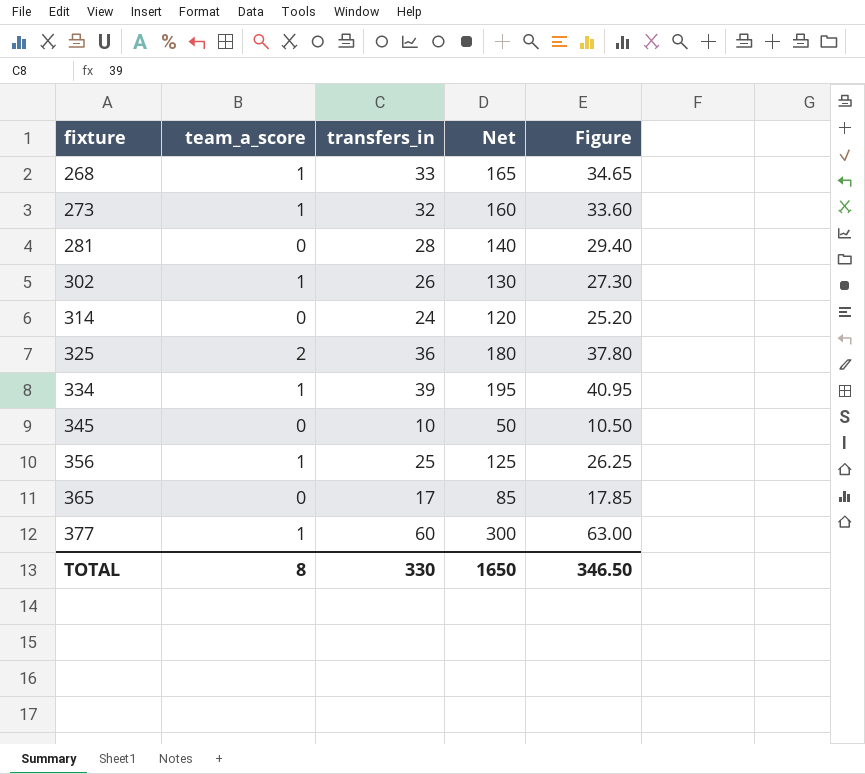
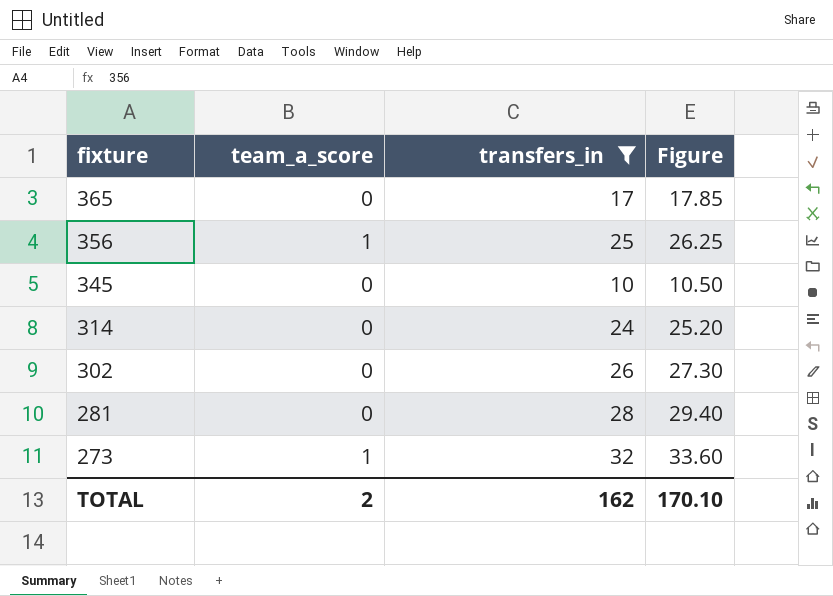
filter: none -> transfers_in <= 32
row order: fixture ascending -> fixture descending
column Net | formula: [transfers_in] * 5 -> none
302 | team_a_score: 1 -> 0
TOTAL | team_a_score: 8 -> 2
TOTAL | transfers_in: 330 -> 162
TOTAL | Figure: 346.50 -> 170.10

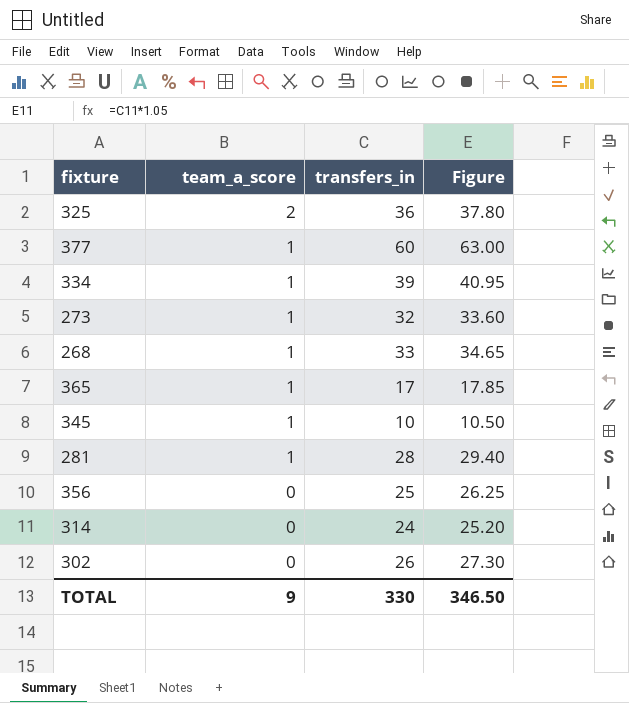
filter: transfers_in <= 32 -> none
row order: fixture descending -> team_a_score descending
365 | team_a_score: 0 -> 1
345 | team_a_score: 0 -> 1
281 | team_a_score: 0 -> 1
356 | team_a_score: 1 -> 0
TOTAL | team_a_score: 2 -> 9
TOTAL | transfers_in: 162 -> 330
TOTAL | Figure: 170.10 -> 346.50

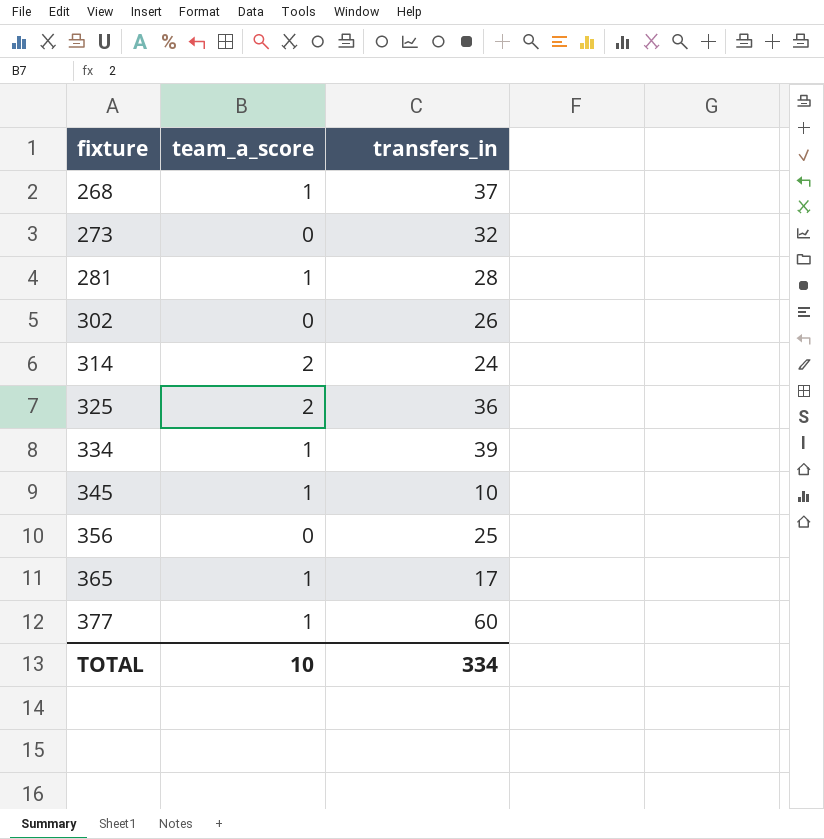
row order: team_a_score descending -> fixture ascending
column Figure | formula: [transfers_in] * 1.05 -> none
268 | transfers_in: 33 -> 37
273 | team_a_score: 1 -> 0
314 | team_a_score: 0 -> 2
TOTAL | team_a_score: 9 -> 10
TOTAL | transfers_in: 330 -> 334

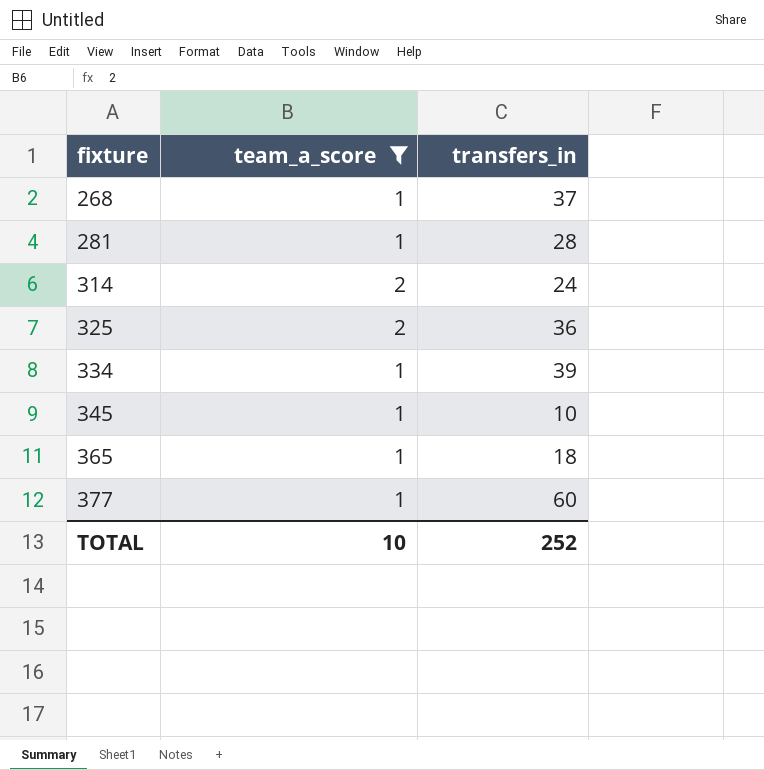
filter: none -> team_a_score != 0
365 | transfers_in: 17 -> 18
TOTAL | transfers_in: 334 -> 252

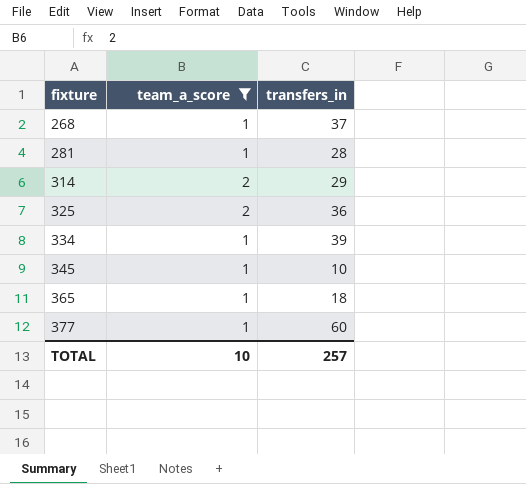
314 | transfers_in: 24 -> 29
TOTAL | transfers_in: 252 -> 257

